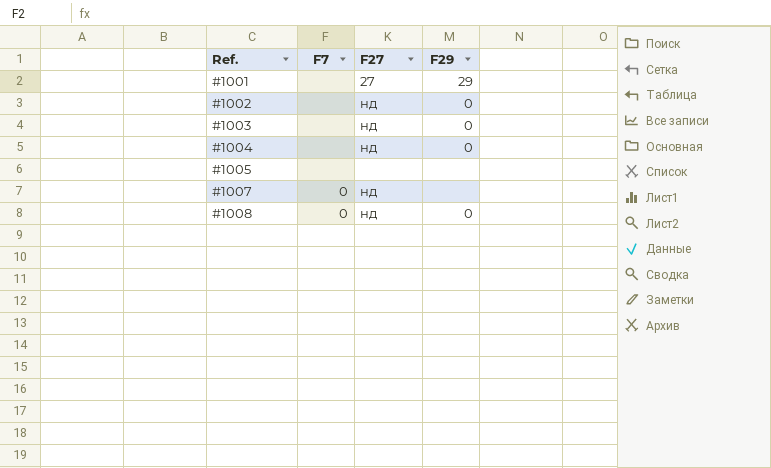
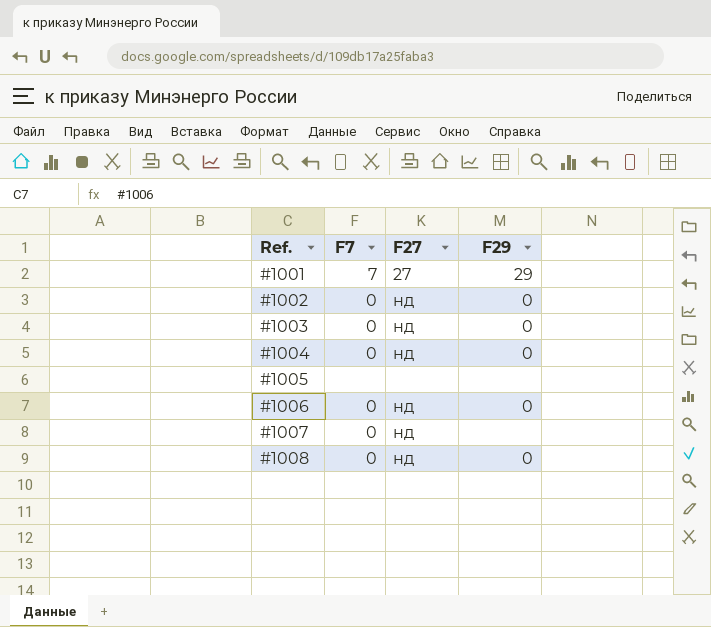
#1001 | F7: none -> 7
#1002 | F7: none -> 0
#1003 | F7: none -> 0
#1004 | F7: none -> 0
row #1006: none -> 0 | нд | 0

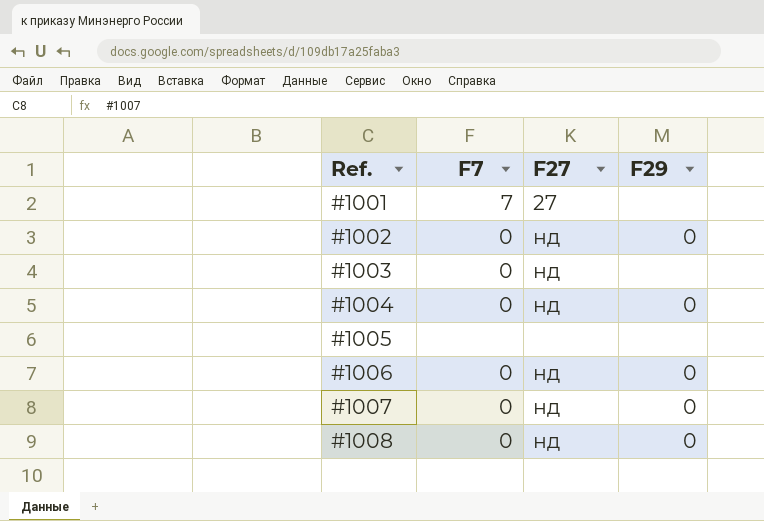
#1001 | F29: 29 -> none
#1003 | F29: 0 -> none
#1007 | F29: none -> 0

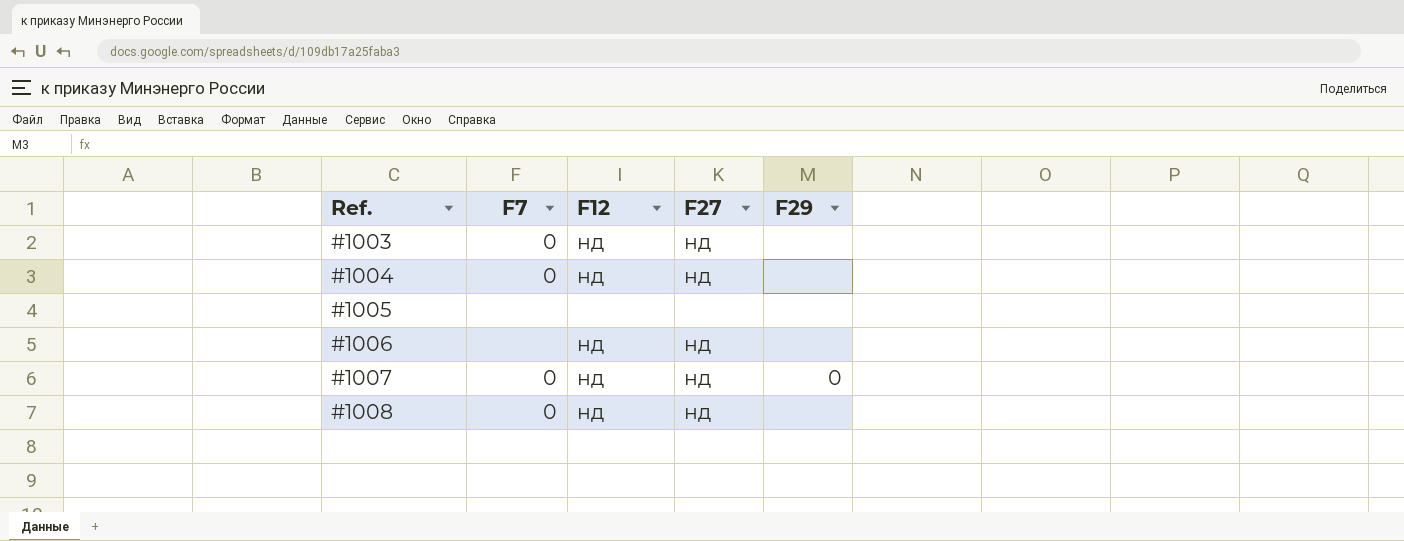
column F12 | position: none -> 3
row #1001: 7 | 27 | none -> none
row #1002: 0 | нд | 0 -> none
#1004 | F29: 0 -> none
#1006 | F7: 0 -> none
#1006 | F29: 0 -> none
#1008 | F29: 0 -> none

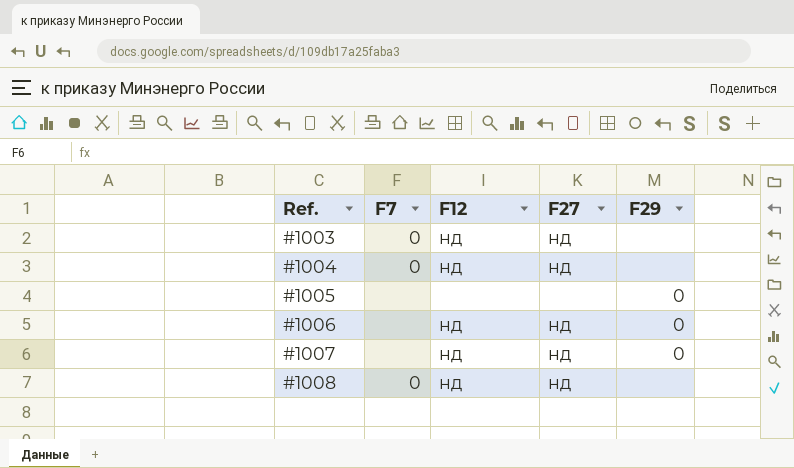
#1005 | F29: none -> 0
#1006 | F29: none -> 0
#1007 | F7: 0 -> none

